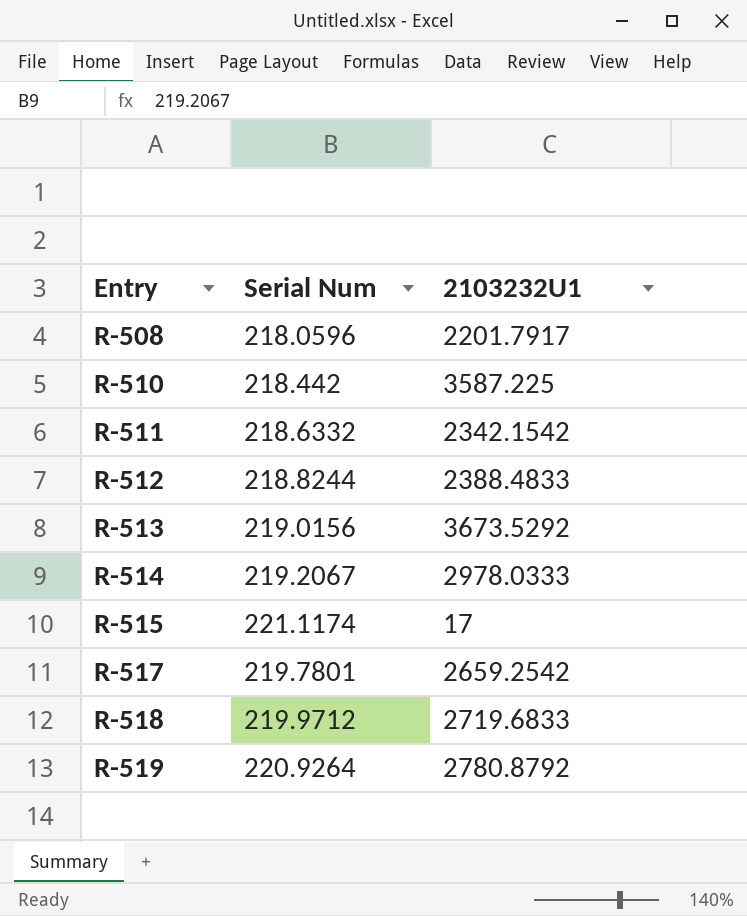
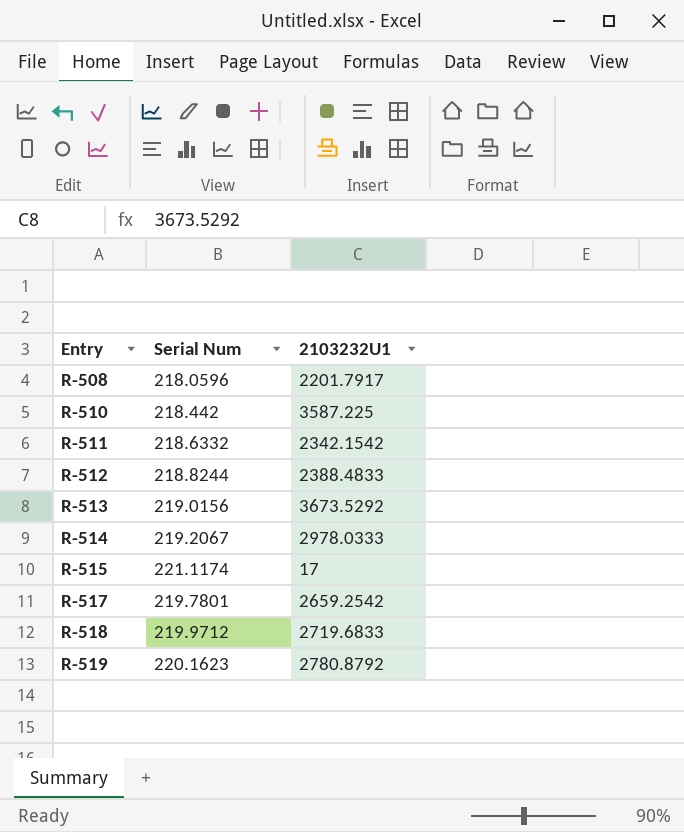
R-519 | Serial Num: 220.9264 -> 220.1623

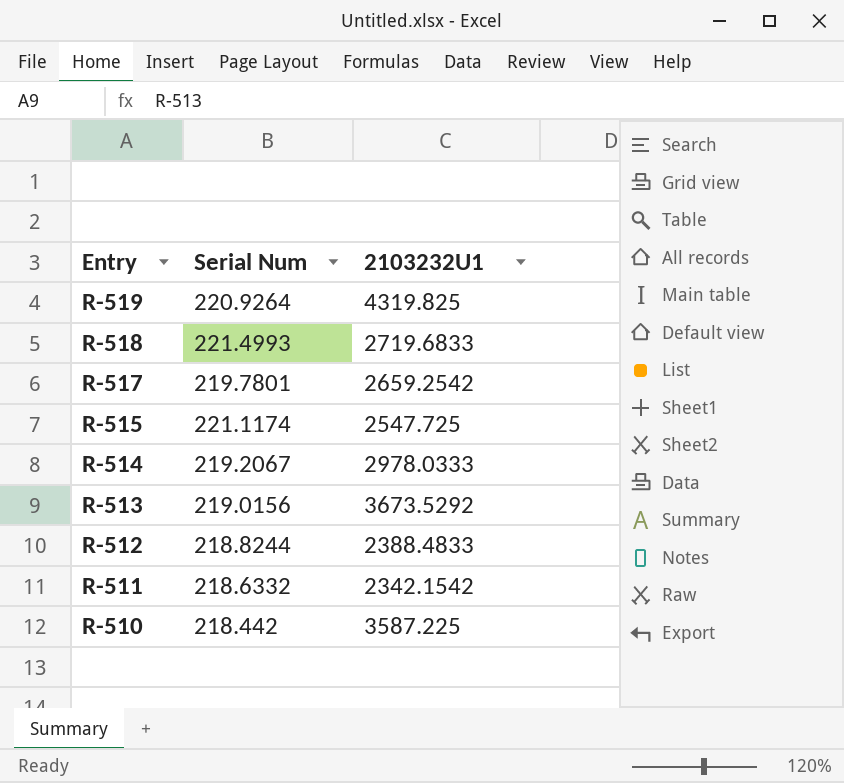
row order: Entry ascending -> Entry descending
row R-508: 218.0596 | 2201.7917 -> none
R-519 | Serial Num: 220.1623 -> 220.9264
R-519 | 2103232U1: 2780.8792 -> 4319.825
R-518 | Serial Num: 219.9712 -> 221.4993
R-515 | 2103232U1: 17 -> 2547.725

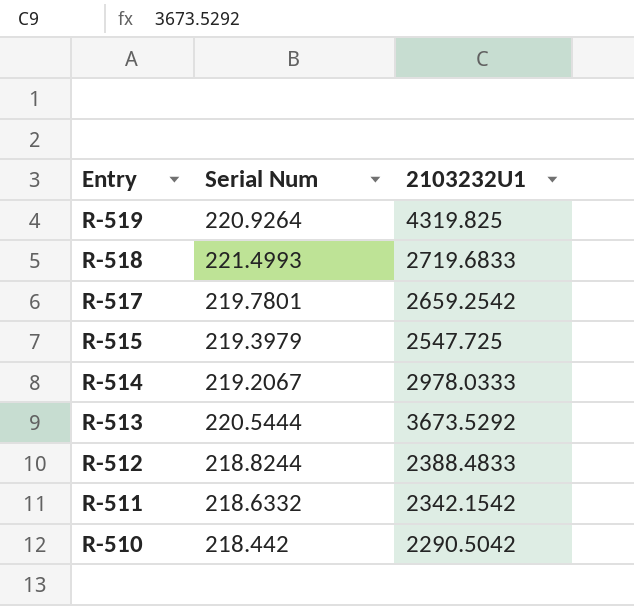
R-515 | Serial Num: 221.1174 -> 219.3979
R-513 | Serial Num: 219.0156 -> 220.5444
R-510 | 2103232U1: 3587.225 -> 2290.5042

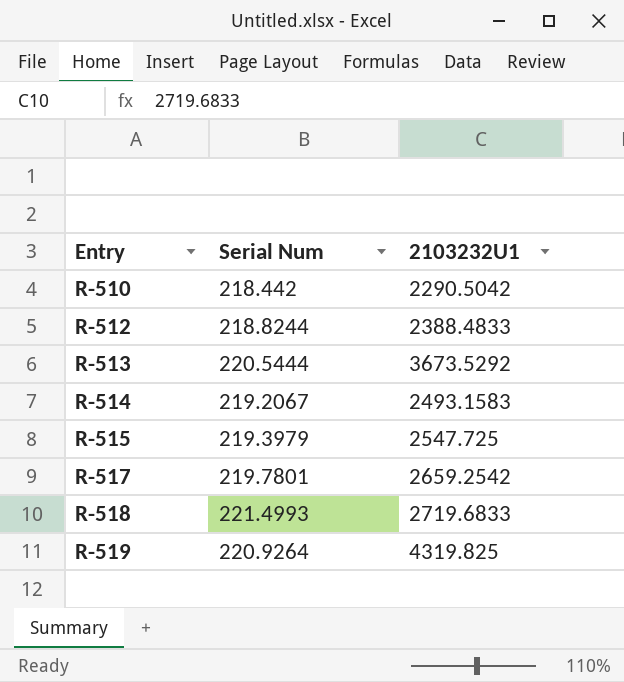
row order: Entry descending -> Entry ascending
row R-511: 218.6332 | 2342.1542 -> none
R-514 | 2103232U1: 2978.0333 -> 2493.1583

